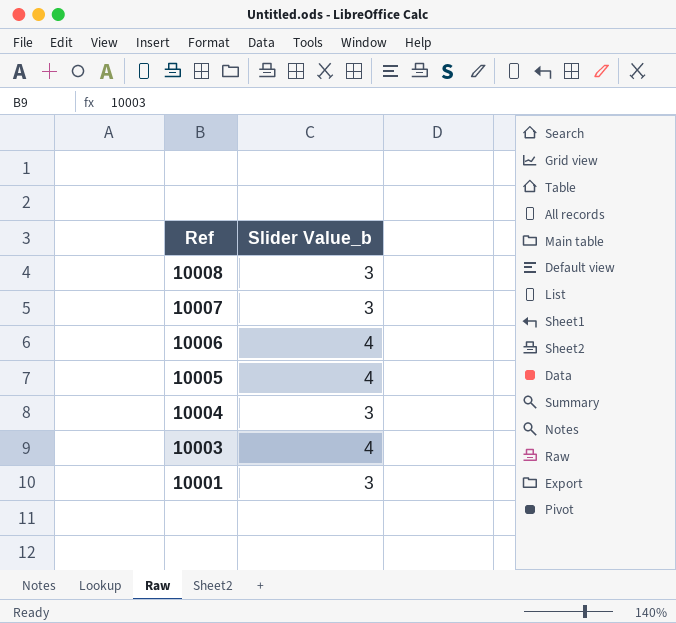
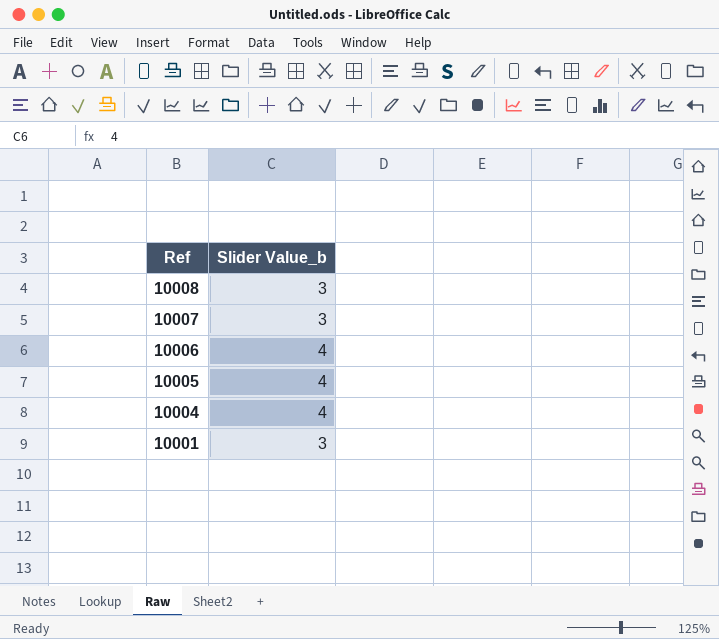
row 10003: 4 -> none
10004 | Slider Value_b: 3 -> 4

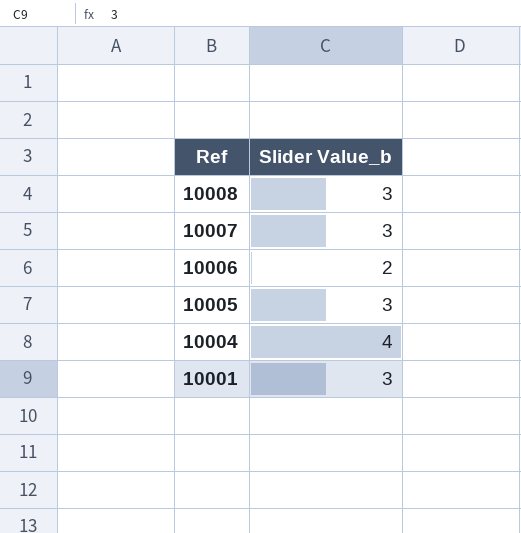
10006 | Slider Value_b: 4 -> 2
10005 | Slider Value_b: 4 -> 3

